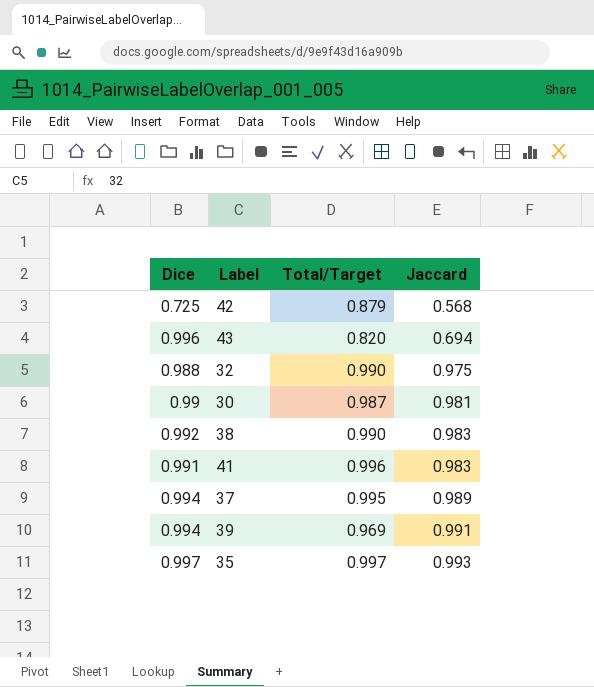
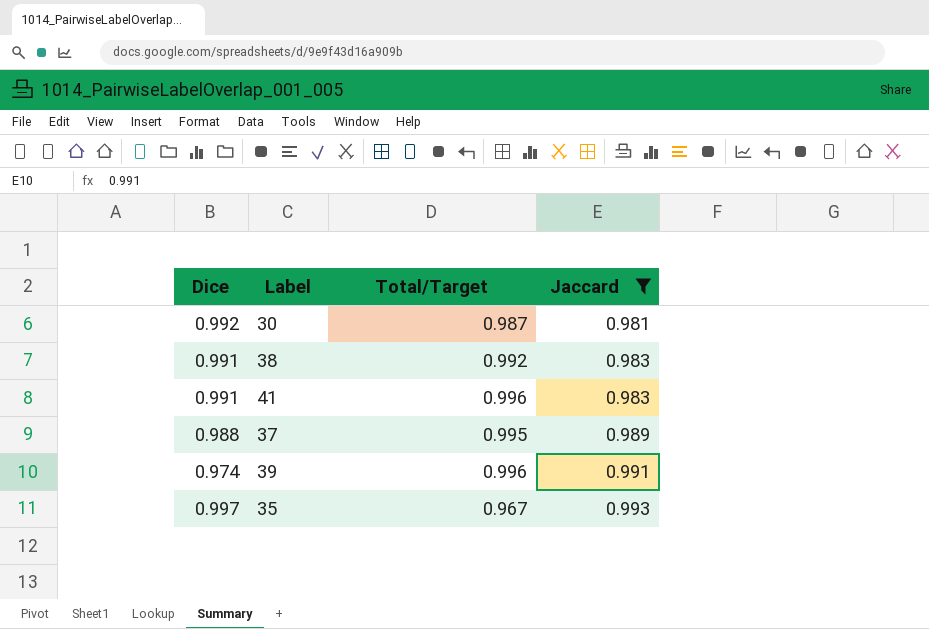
filter: none -> Jaccard >= 0.981
30 | Dice: 0.99 -> 0.992
38 | Dice: 0.992 -> 0.991
38 | Total/Target: 0.990 -> 0.992
37 | Dice: 0.994 -> 0.988
39 | Dice: 0.994 -> 0.974
39 | Total/Target: 0.969 -> 0.996
35 | Total/Target: 0.997 -> 0.967

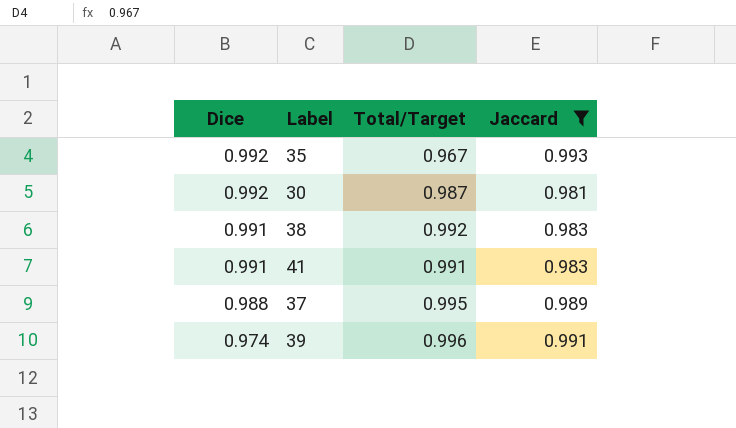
row order: Jaccard ascending -> Dice descending
35 | Dice: 0.997 -> 0.992
41 | Total/Target: 0.996 -> 0.991

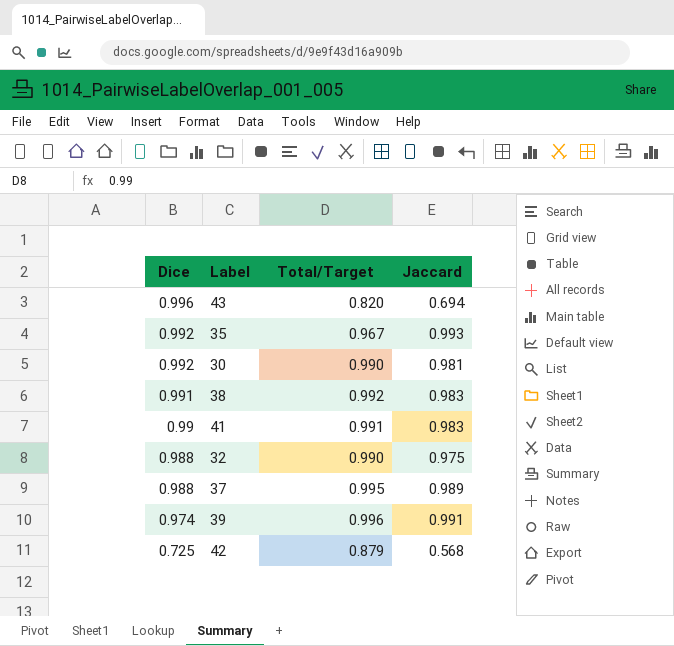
filter: Jaccard >= 0.981 -> none
30 | Total/Target: 0.987 -> 0.990
41 | Dice: 0.991 -> 0.99

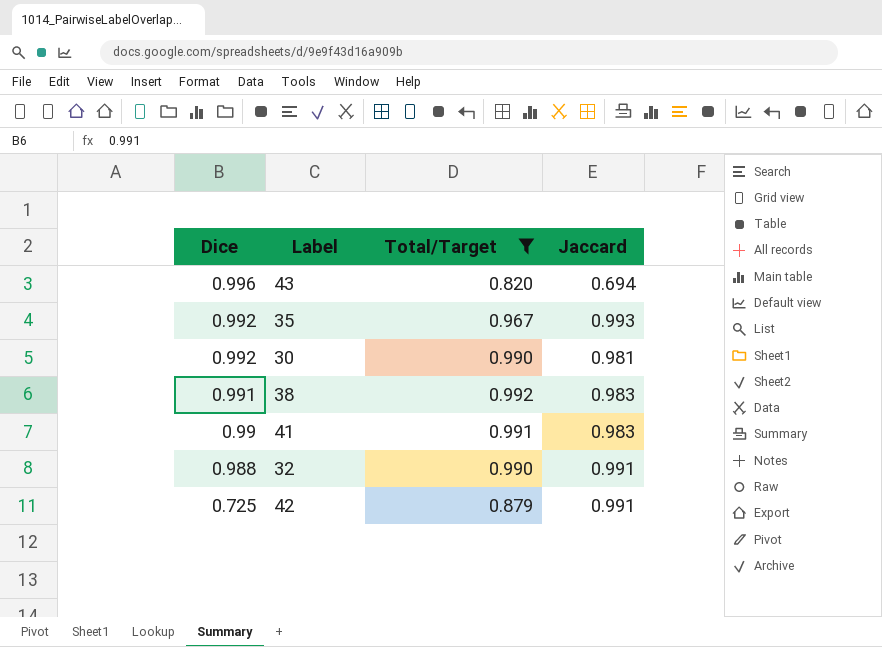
filter: none -> Total/Target <= 0.992
32 | Jaccard: 0.975 -> 0.991
42 | Jaccard: 0.568 -> 0.991

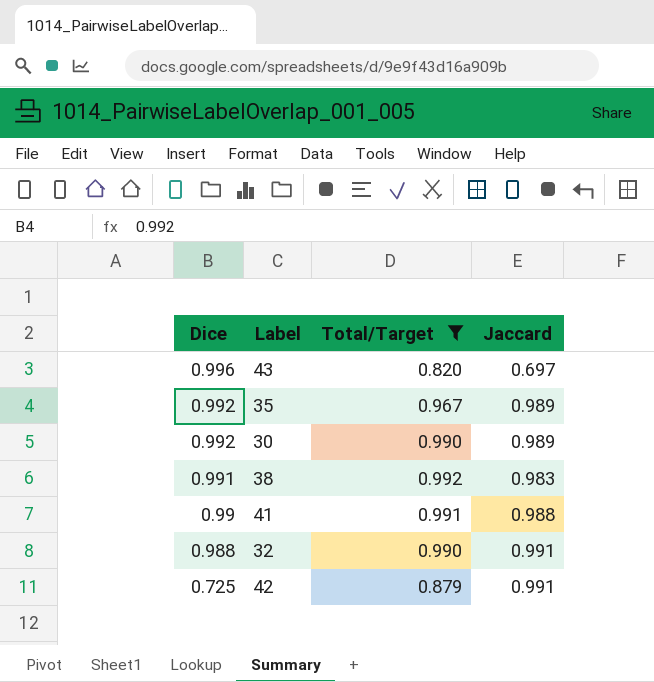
43 | Jaccard: 0.694 -> 0.697
35 | Jaccard: 0.993 -> 0.989
30 | Jaccard: 0.981 -> 0.989
41 | Jaccard: 0.983 -> 0.988

